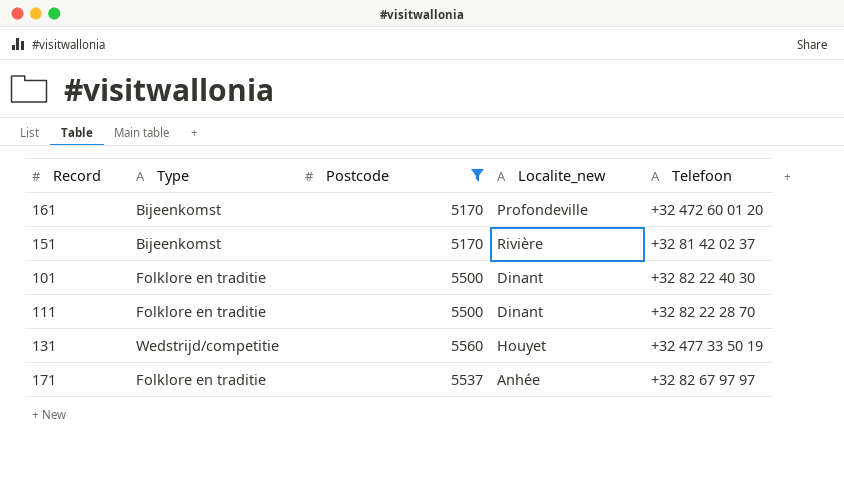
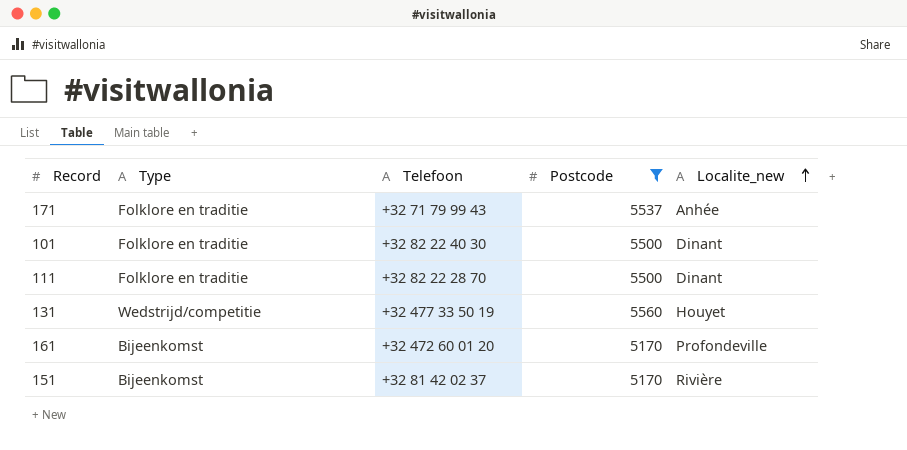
row order: none -> Localite_new ascending
column Telefoon | position: 5 -> 3
171 | Telefoon: +32 82 67 97 97 -> +32 71 79 99 43

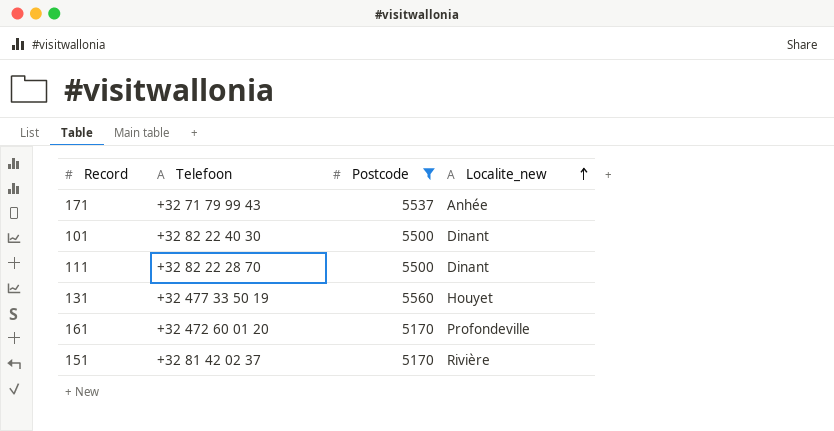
column Type | position: 2 -> none

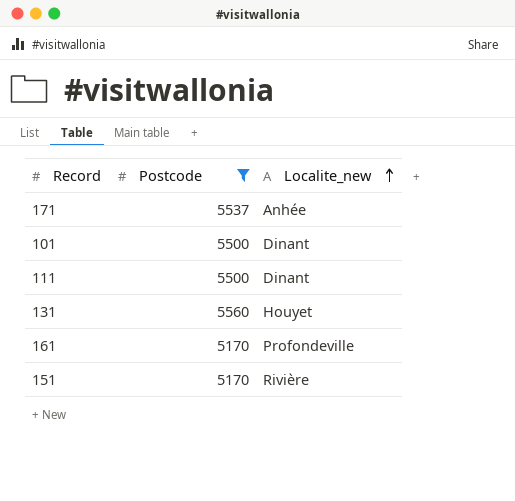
column Telefoon | position: 2 -> none

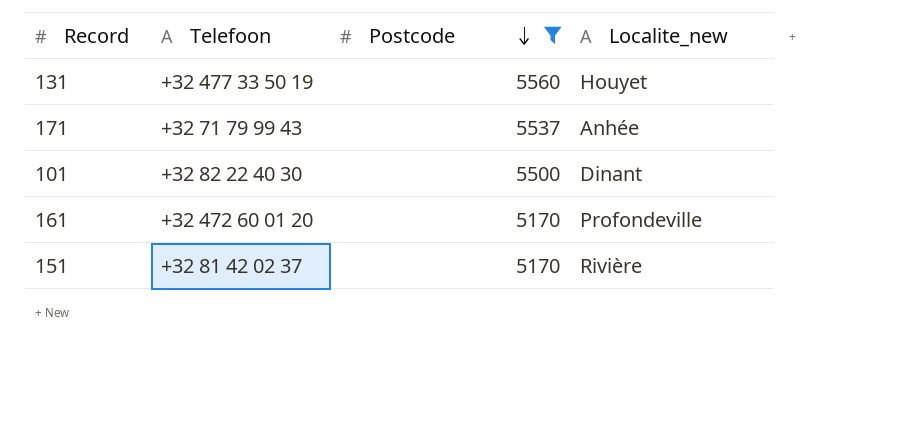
row order: Localite_new ascending -> Postcode descending
column Telefoon | position: none -> 2
row 111: 5500 | Dinant -> none

